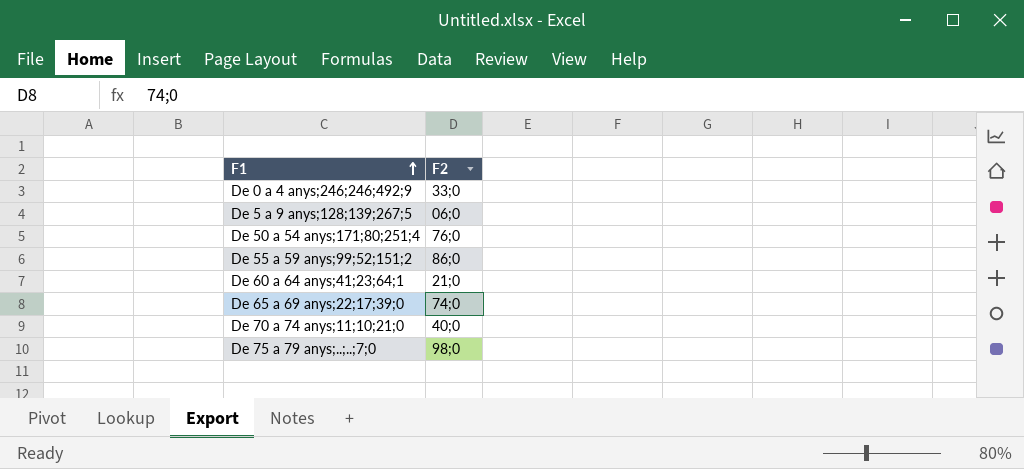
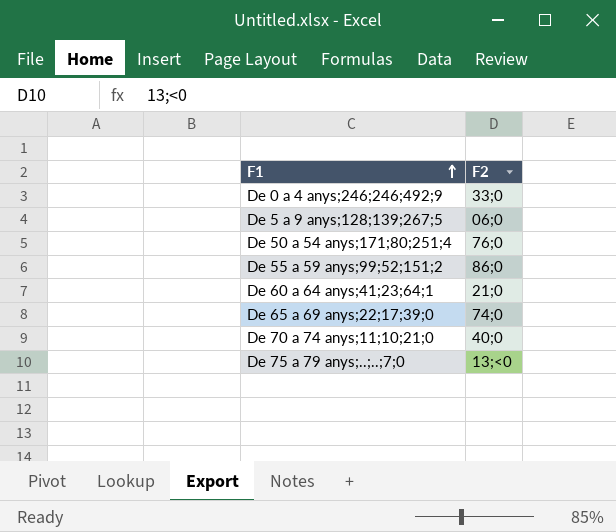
De 75 a 79 anys;..;..;7;0 | F2: 98;0 -> 13;<0

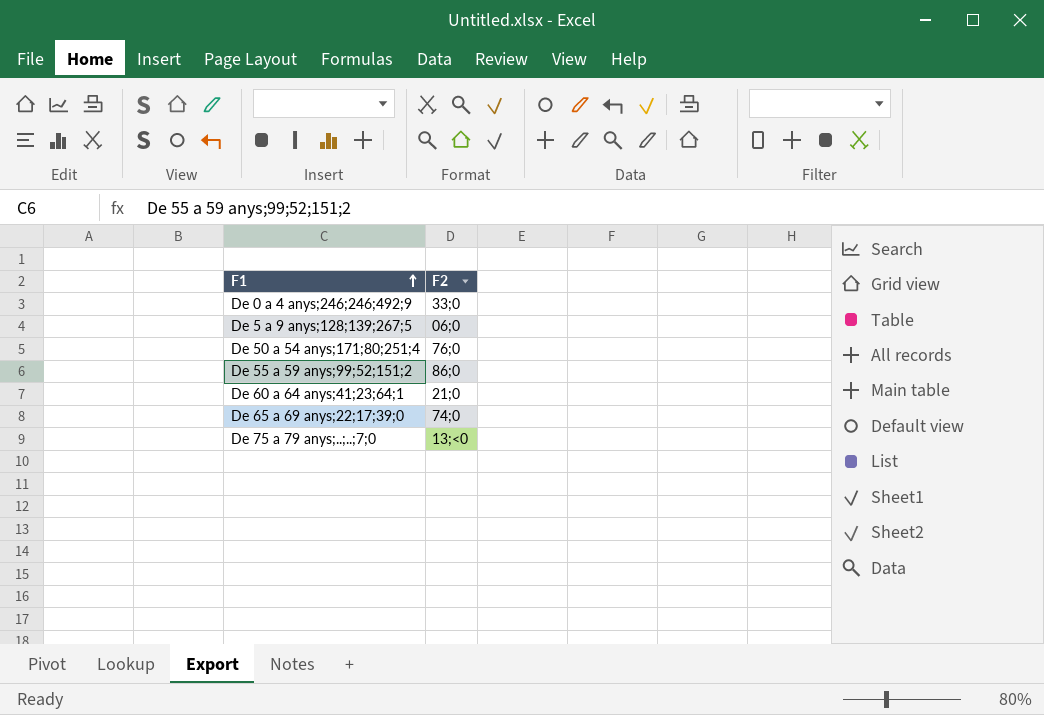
row De 70 a 74 anys;11;10;21;0: 40;0 -> none

